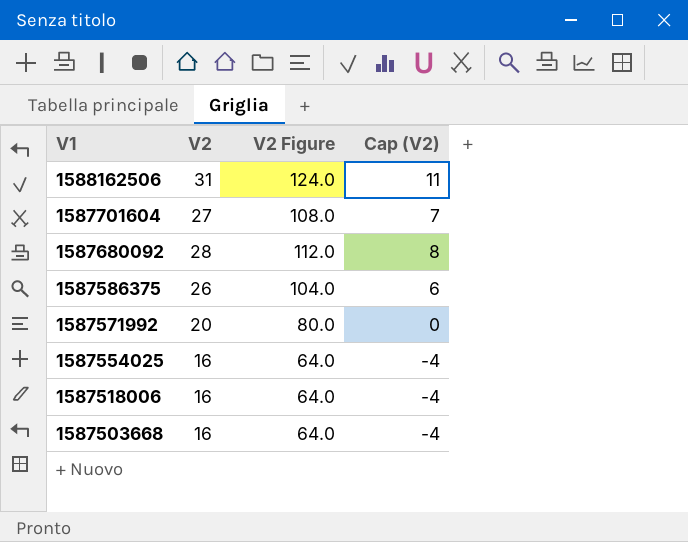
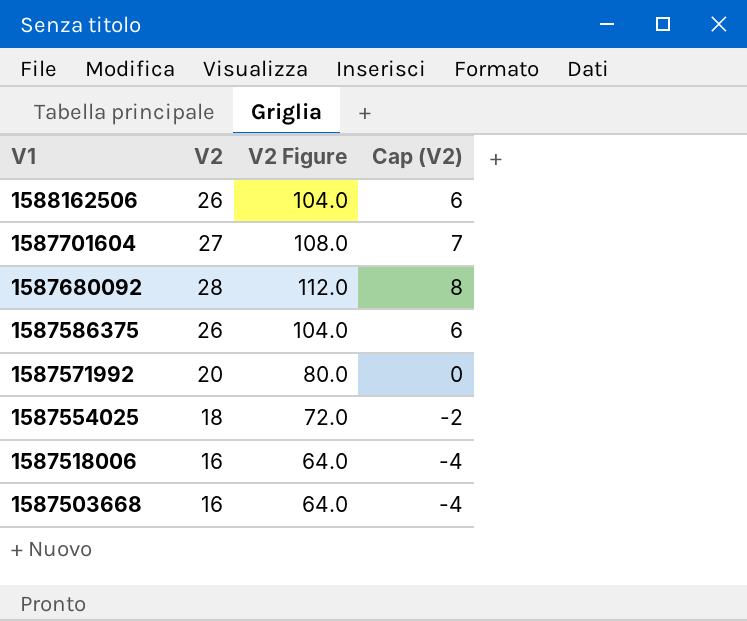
1588162506 | V2: 31 -> 26
1588162506 | V2 Figure: 124.0 -> 104.0
1588162506 | Cap (V2): 11 -> 6
1587554025 | V2: 16 -> 18
1587554025 | V2 Figure: 64.0 -> 72.0
1587554025 | Cap (V2): -4 -> -2

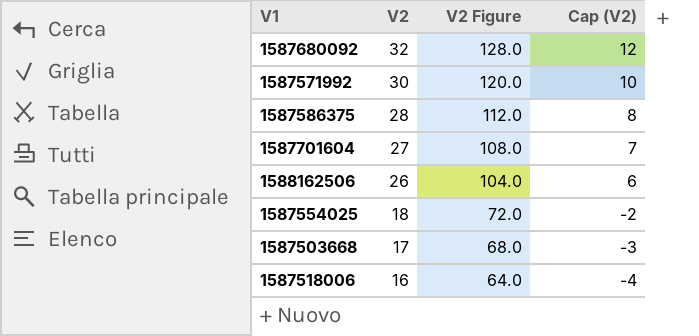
row order: V1 descending -> V2 descending
1587680092 | V2: 28 -> 32
1587680092 | V2 Figure: 112.0 -> 128.0
1587680092 | Cap (V2): 8 -> 12
1587571992 | V2: 20 -> 30
1587571992 | V2 Figure: 80.0 -> 120.0
1587571992 | Cap (V2): 0 -> 10
1587586375 | V2: 26 -> 28
1587586375 | V2 Figure: 104.0 -> 112.0
1587586375 | Cap (V2): 6 -> 8
1587503668 | V2: 16 -> 17
1587503668 | V2 Figure: 64.0 -> 68.0
1587503668 | Cap (V2): -4 -> -3

